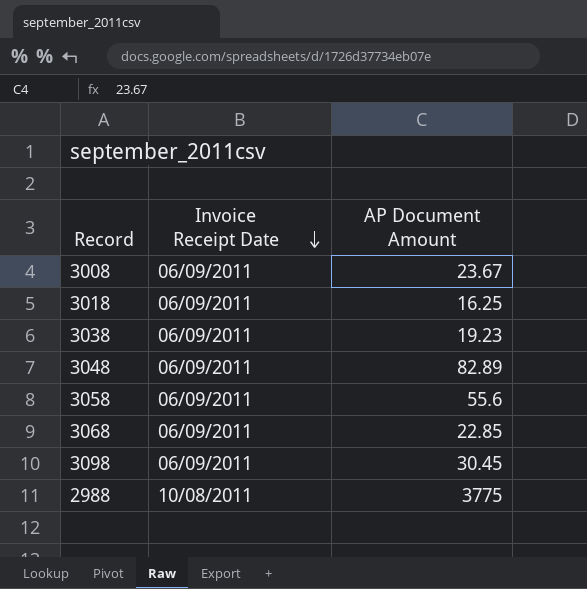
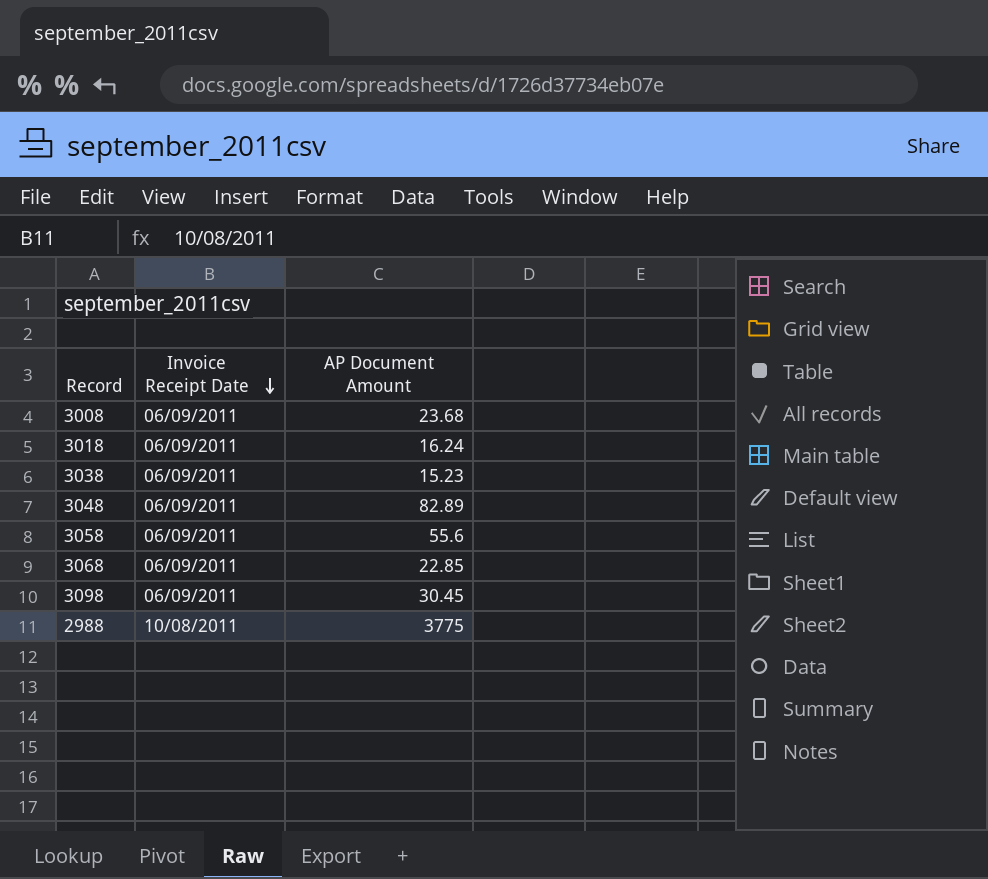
3008 | AP Document Amount: 23.67 -> 23.68
3018 | AP Document Amount: 16.25 -> 16.24
3038 | AP Document Amount: 19.23 -> 15.23

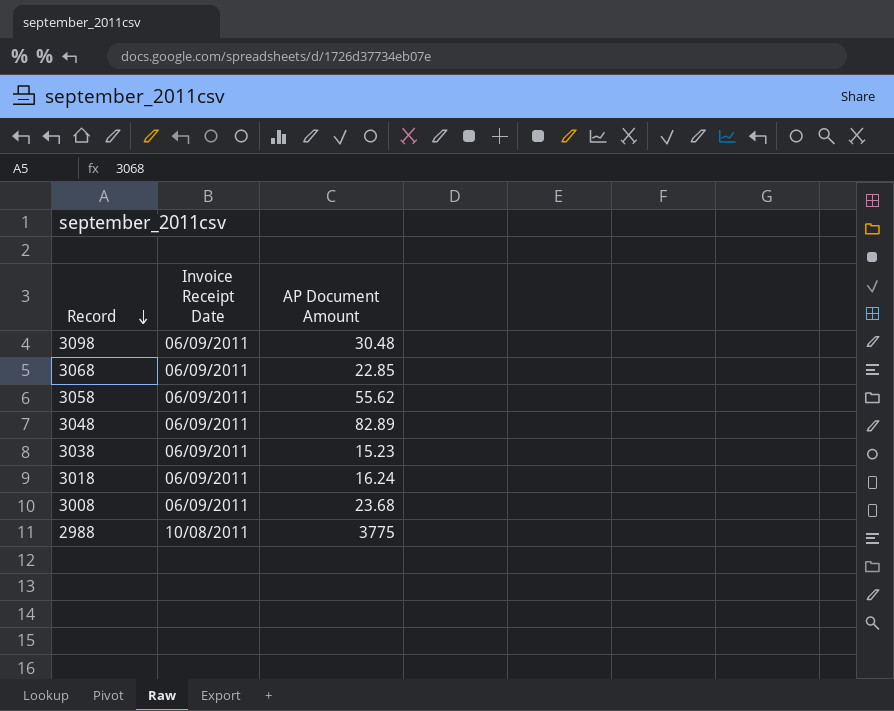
row order: Invoice Receipt Date descending -> Record descending
3098 | AP Document Amount: 30.45 -> 30.48
3058 | AP Document Amount: 55.6 -> 55.62

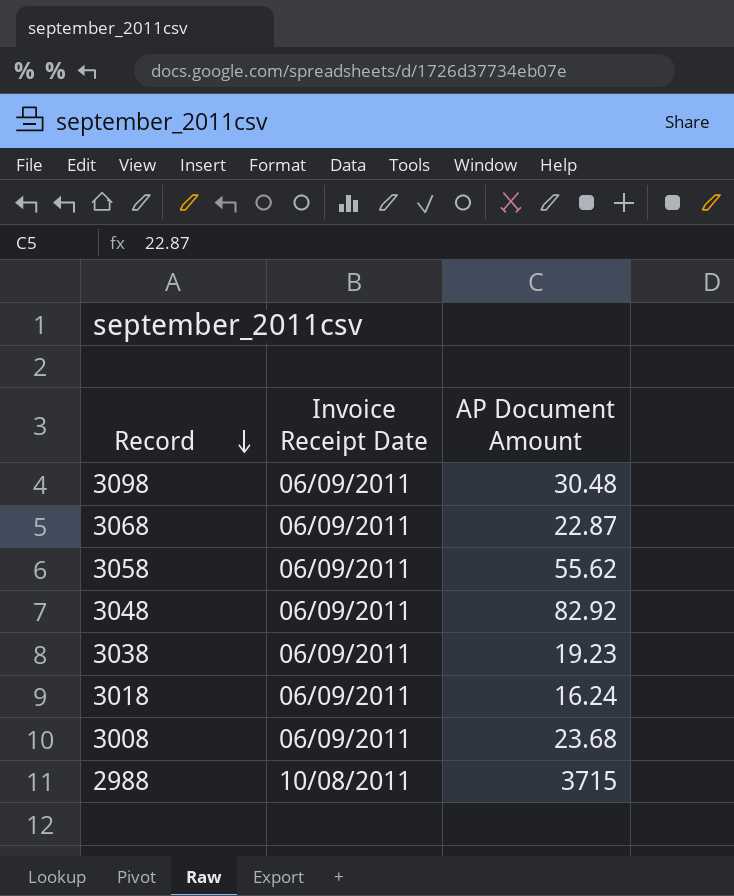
3068 | AP Document Amount: 22.85 -> 22.87
3048 | AP Document Amount: 82.89 -> 82.92
3038 | AP Document Amount: 15.23 -> 19.23
2988 | AP Document Amount: 3775 -> 3715

